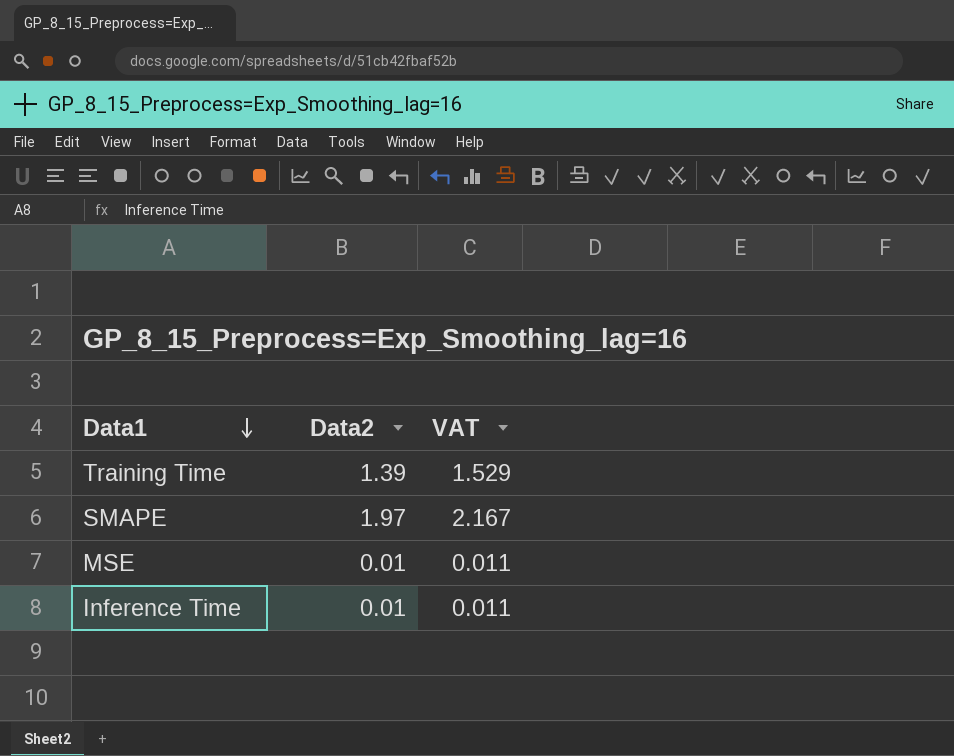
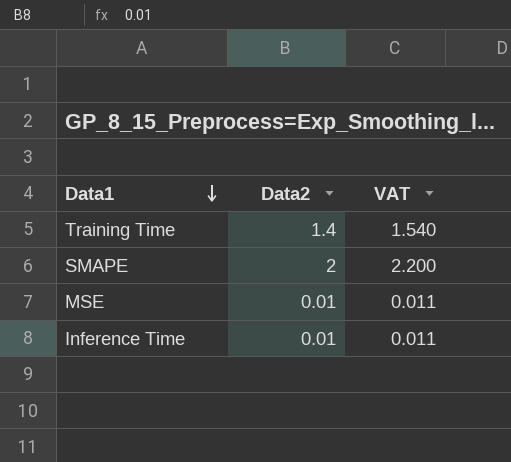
Training Time | Data2: 1.39 -> 1.4
Training Time | VAT: 1.529 -> 1.540
SMAPE | Data2: 1.97 -> 2
SMAPE | VAT: 2.167 -> 2.200

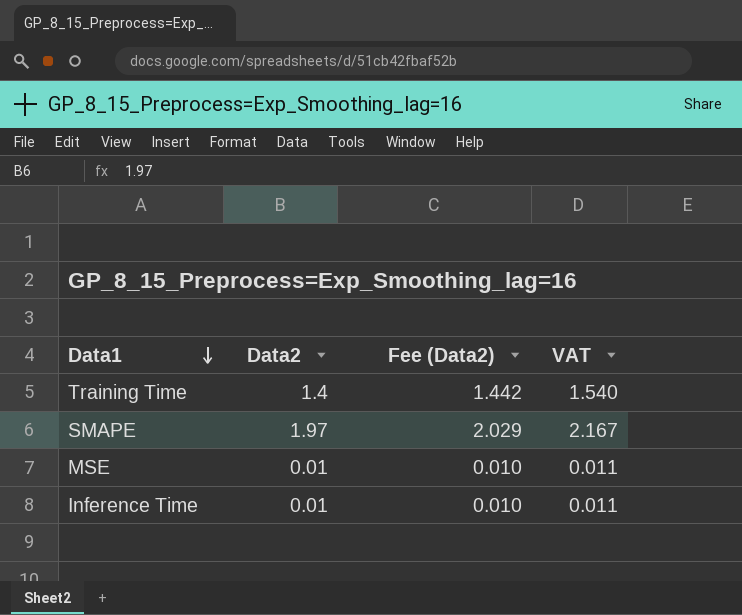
column Fee (Data2) | formula: none -> [Data2] * 1.03
SMAPE | Data2: 2 -> 1.97
SMAPE | VAT: 2.200 -> 2.167

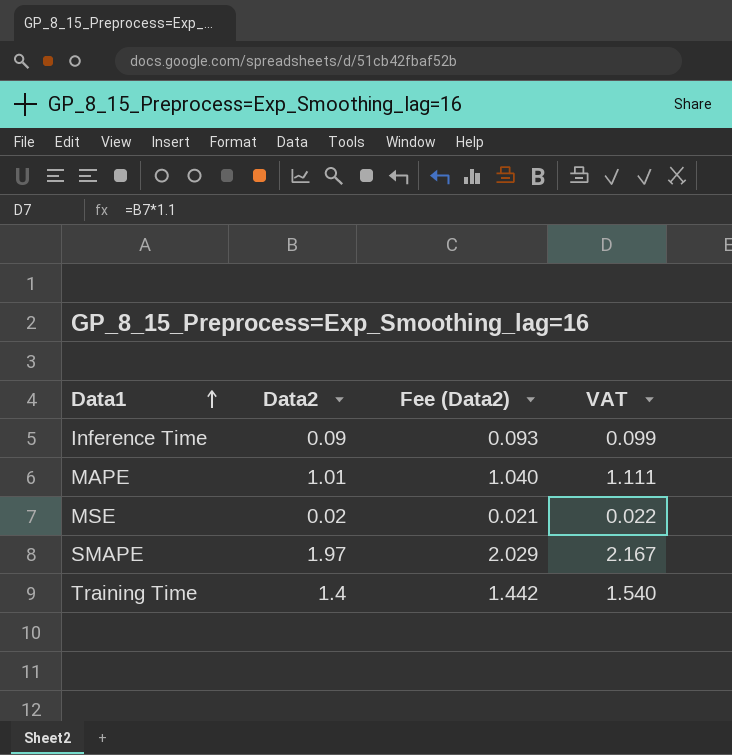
row order: Data1 descending -> Data1 ascending
Inference Time | Data2: 0.01 -> 0.09
Inference Time | Fee (Data2): 0.010 -> 0.093
Inference Time | VAT: 0.011 -> 0.099
row MAPE: none -> 1.01 | 1.040 | 1.111
MSE | Data2: 0.01 -> 0.02
MSE | Fee (Data2): 0.010 -> 0.021
MSE | VAT: 0.011 -> 0.022

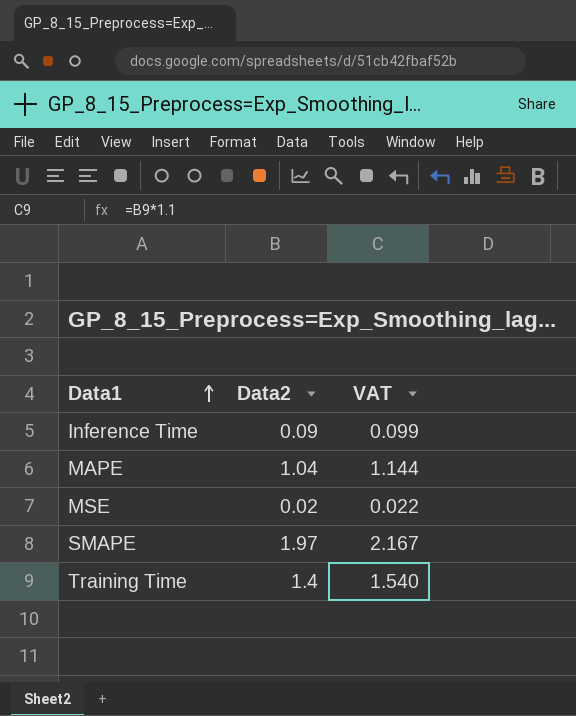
column Fee (Data2) | formula: [Data2] * 1.03 -> none
MAPE | Data2: 1.01 -> 1.04
MAPE | VAT: 1.111 -> 1.144

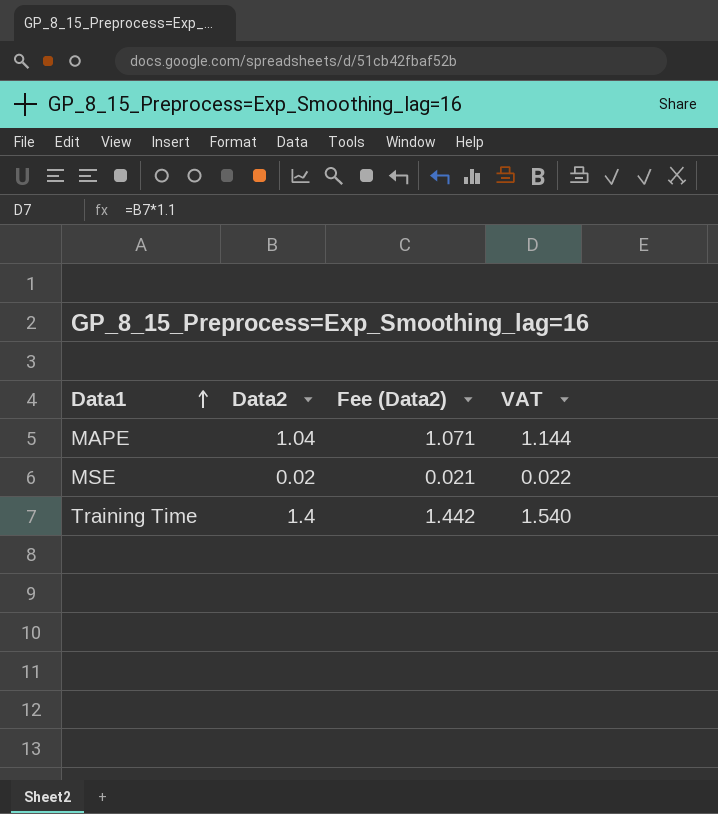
column Fee (Data2) | formula: none -> [Data2] * 1.03
row Inference Time: 0.09 | 0.099 -> none
row SMAPE: 1.97 | 2.167 -> none

